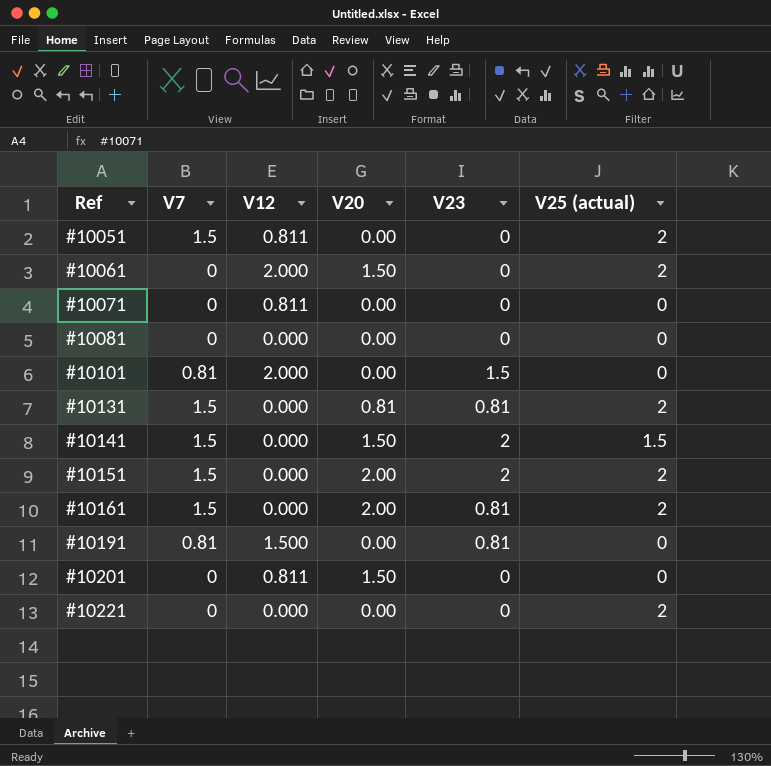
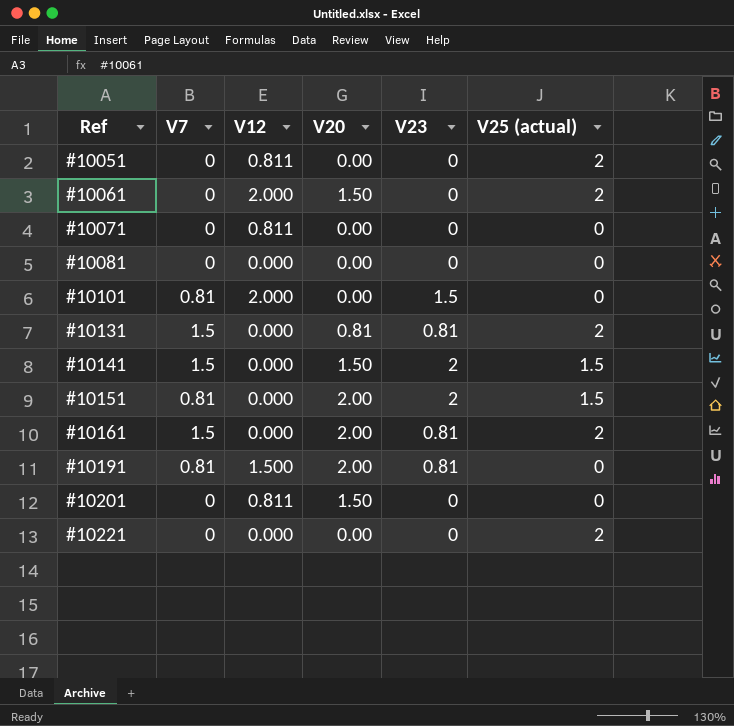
#10051 | V7: 1.5 -> 0
#10151 | V7: 1.5 -> 0.81
#10151 | V25 (actual): 2 -> 1.5
#10191 | V20: 0.00 -> 2.00

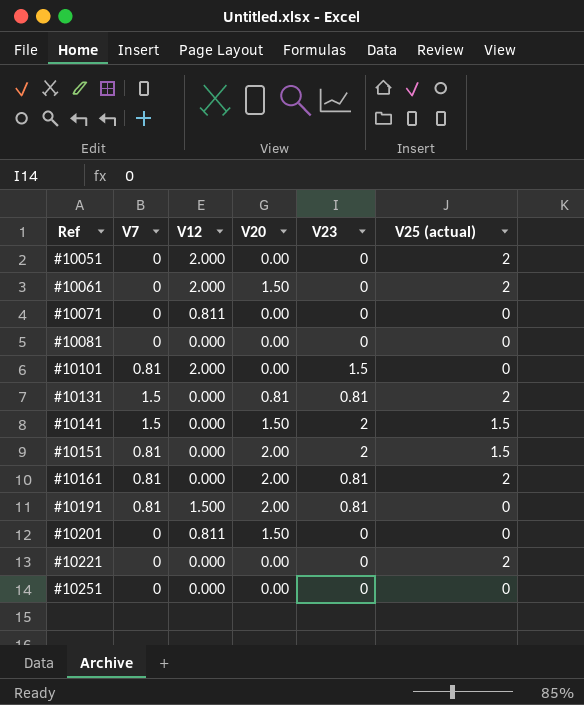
#10051 | V12: 0.811 -> 2.000
#10161 | V7: 1.5 -> 0.81
row #10251: none -> 0 | 0.000 | 0.00 | 0 | 0

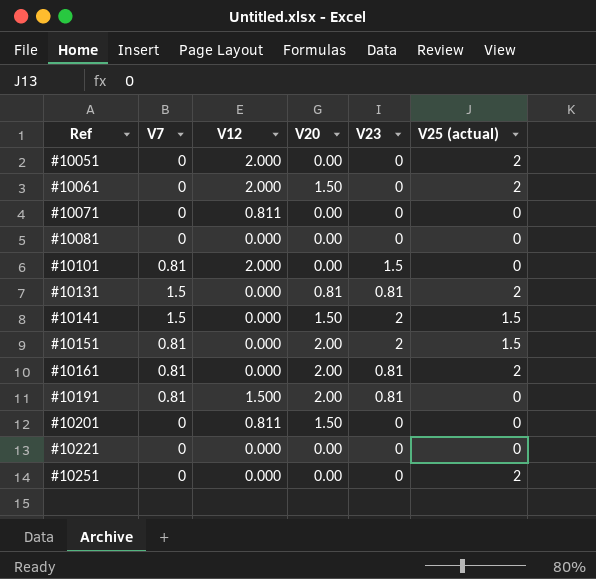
#10221 | V25 (actual): 2 -> 0
#10251 | V25 (actual): 0 -> 2

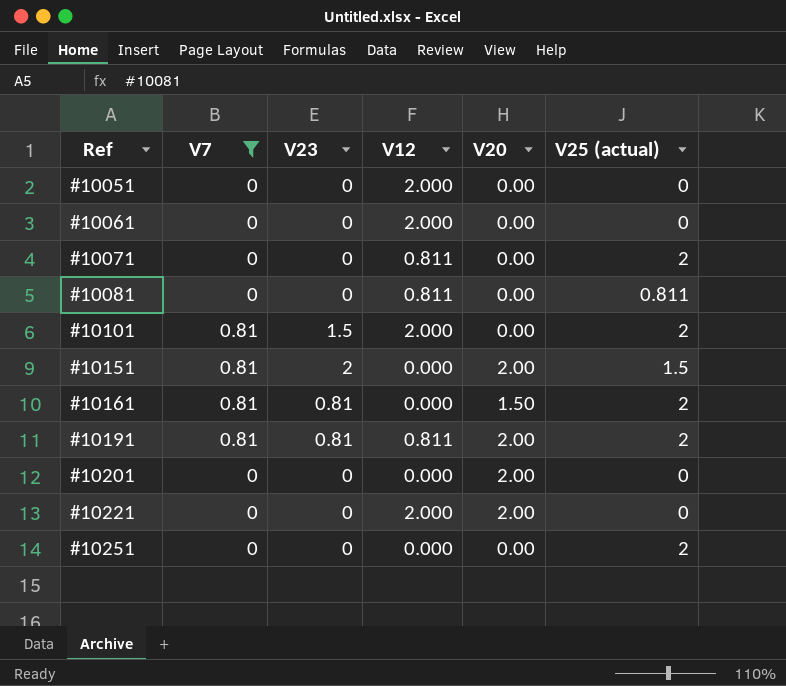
filter: none -> V7 != 1.5
column V23 | position: 5 -> 3
#10051 | V25 (actual): 2 -> 0
#10061 | V20: 1.50 -> 0.00
#10061 | V25 (actual): 2 -> 0
#10071 | V25 (actual): 0 -> 2
#10081 | V12: 0.000 -> 0.811
#10081 | V25 (actual): 0 -> 0.811
#10101 | V25 (actual): 0 -> 2
#10161 | V20: 2.00 -> 1.50
#10191 | V12: 1.500 -> 0.811
#10191 | V25 (actual): 0 -> 2
#10201 | V12: 0.811 -> 0.000
#10201 | V20: 1.50 -> 2.00
#10221 | V12: 0.000 -> 2.000
#10221 | V20: 0.00 -> 2.00

